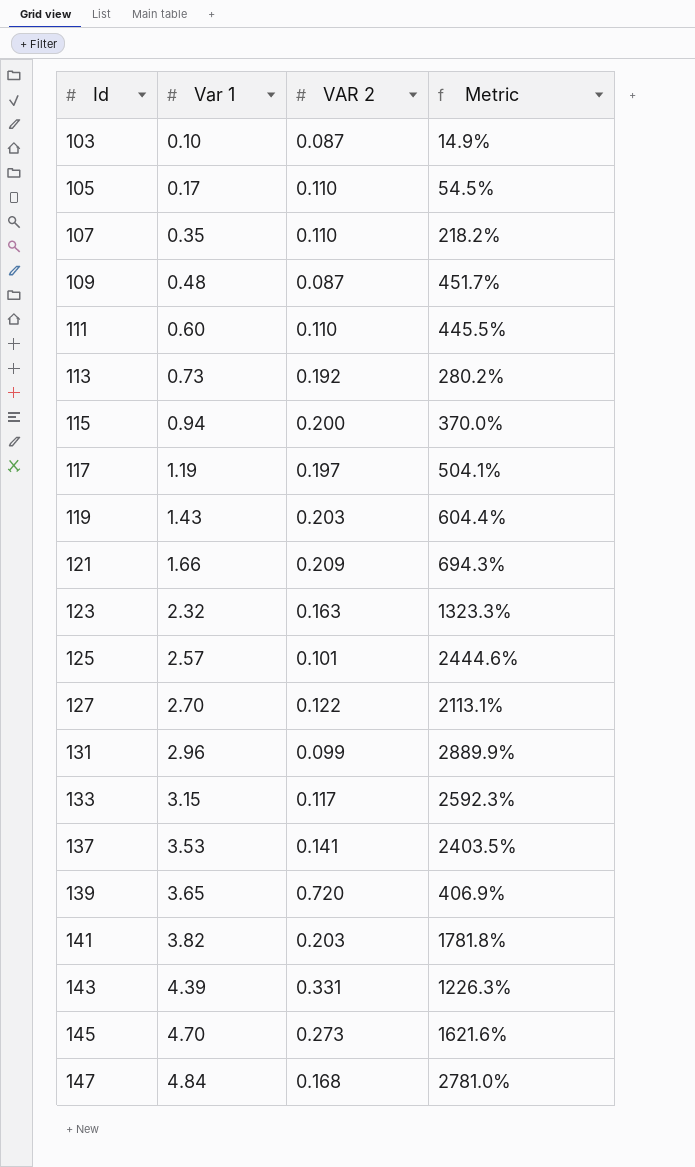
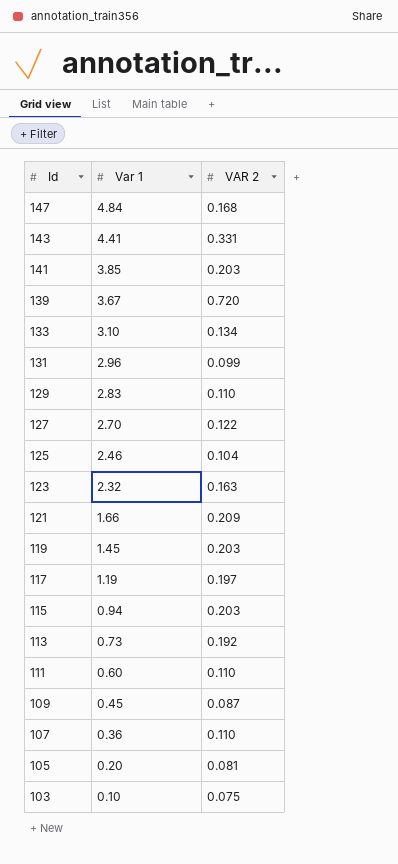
row order: Id ascending -> Id descending
column Metric | formula: ([Var 1] - [VAR 2]) / [VAR 2] -> none
row 137: 3.53 | 0.141 | 2403.5% -> none
row 145: 4.70 | 0.273 | 1621.6% -> none
143 | Var 1: 4.39 -> 4.41
141 | Var 1: 3.82 -> 3.85
139 | Var 1: 3.65 -> 3.67
133 | Var 1: 3.15 -> 3.10
133 | VAR 2: 0.117 -> 0.134
row 129: none -> 2.83 | 0.110
125 | Var 1: 2.57 -> 2.46
125 | VAR 2: 0.101 -> 0.104
119 | Var 1: 1.43 -> 1.45
115 | VAR 2: 0.200 -> 0.203
109 | Var 1: 0.48 -> 0.45
107 | Var 1: 0.35 -> 0.36
105 | Var 1: 0.17 -> 0.20
105 | VAR 2: 0.110 -> 0.081
103 | VAR 2: 0.087 -> 0.075

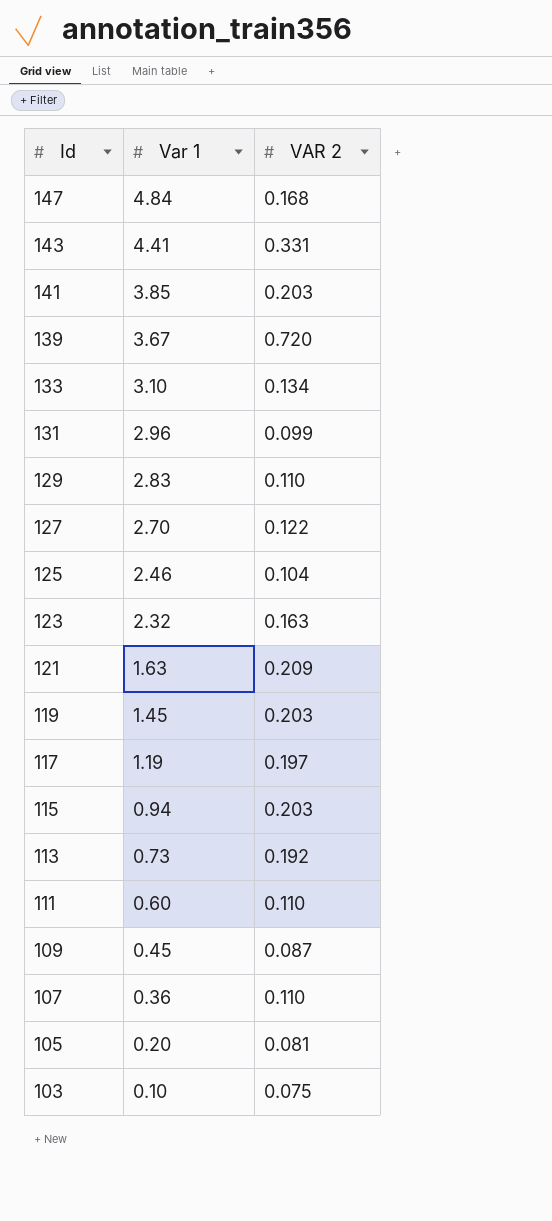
121 | Var 1: 1.66 -> 1.63

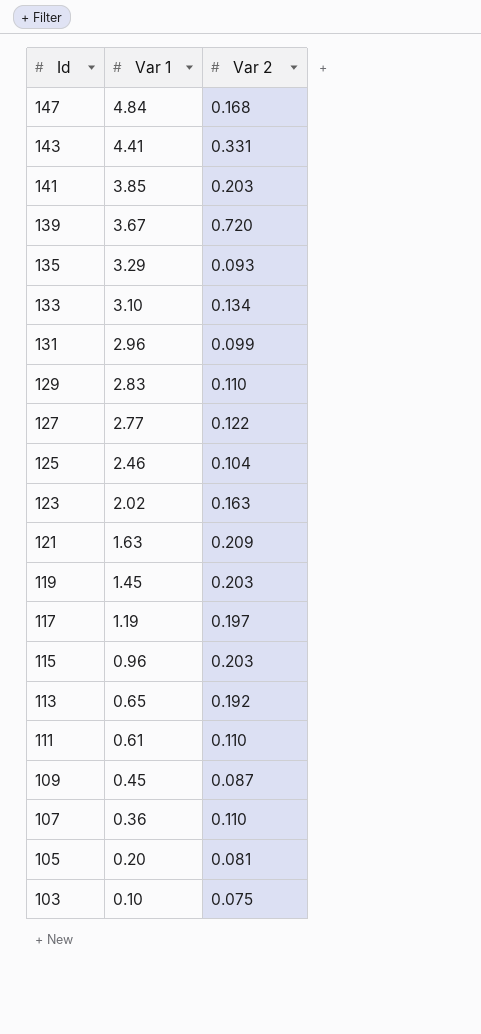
column name: VAR 2 -> Var 2
row 135: none -> 3.29 | 0.093
127 | Var 1: 2.70 -> 2.77
123 | Var 1: 2.32 -> 2.02
115 | Var 1: 0.94 -> 0.96
113 | Var 1: 0.73 -> 0.65
111 | Var 1: 0.60 -> 0.61

